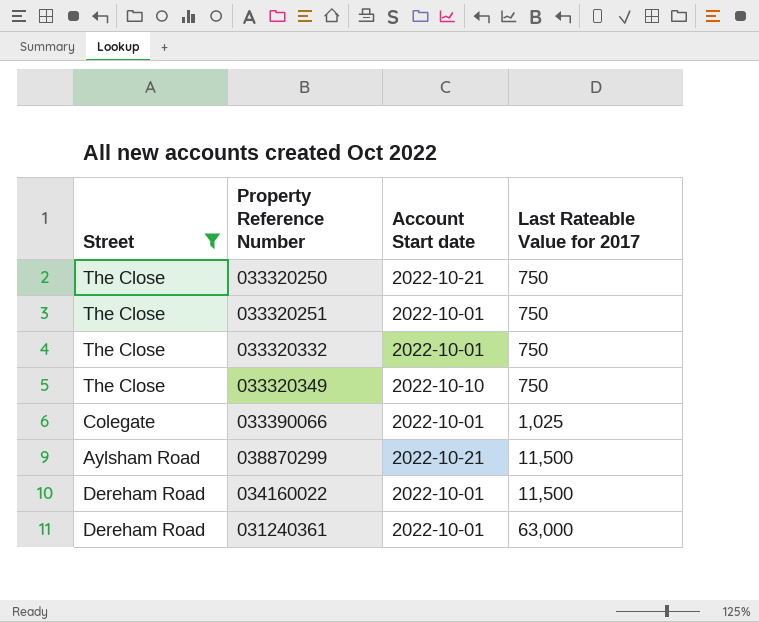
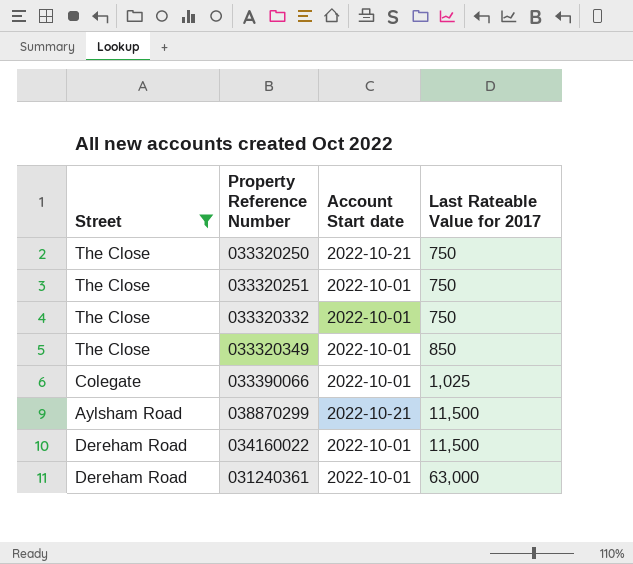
033320349 | Account Start date: 2022-10-10 -> 2022-10-01
033320349 | Last Rateable Value for 2017: 750 -> 850

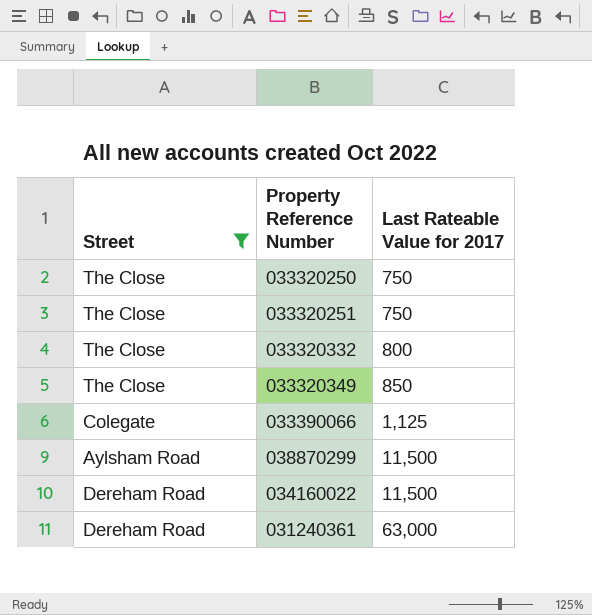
column Account Start date | position: 3 -> none
033320332 | Last Rateable Value for 2017: 750 -> 800
033390066 | Last Rateable Value for 2017: 1,025 -> 1,125

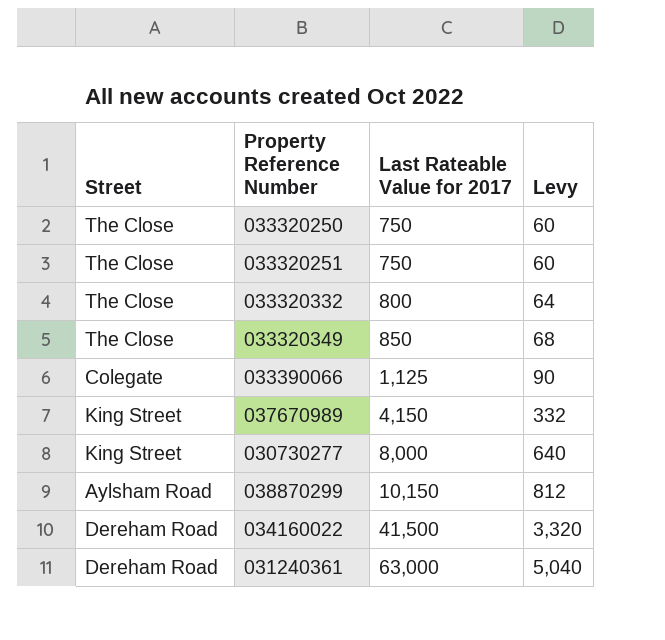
filter: Street != King Street -> none
column Levy | formula: none -> [Last Rateable Value for 2017] * 0.08
038870299 | Last Rateable Value for 2017: 11,500 -> 10,150
034160022 | Last Rateable Value for 2017: 11,500 -> 41,500

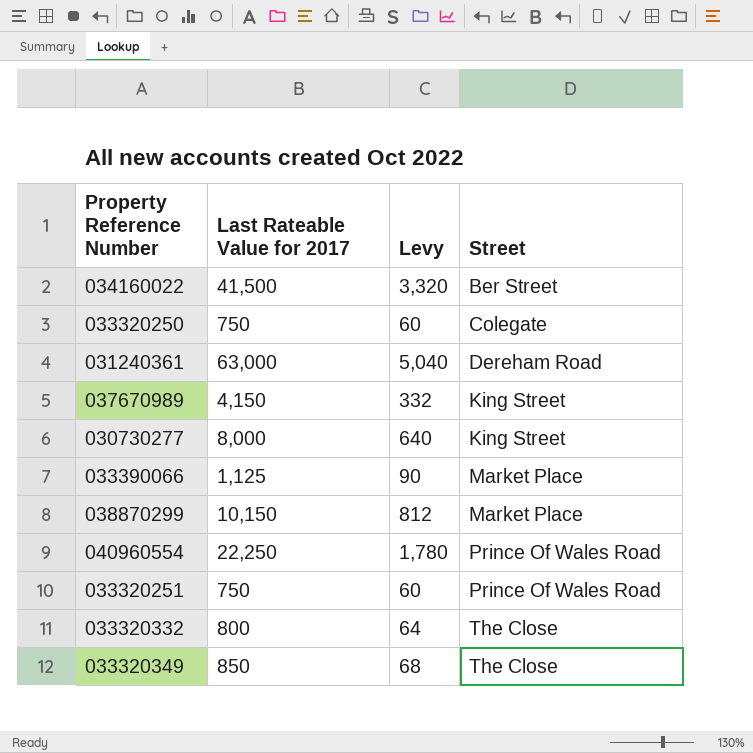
row order: Last Rateable Value for 2017 ascending -> Street ascending
column Street | position: 1 -> 4
034160022 | Street: Dereham Road -> Ber Street
033320250 | Street: The Close -> Colegate
033390066 | Street: Colegate -> Market Place
038870299 | Street: Aylsham Road -> Market Place
row 040960554: none -> 22,250 | 1,780 | Prince Of Wales Road
033320251 | Street: The Close -> Prince Of Wales Road

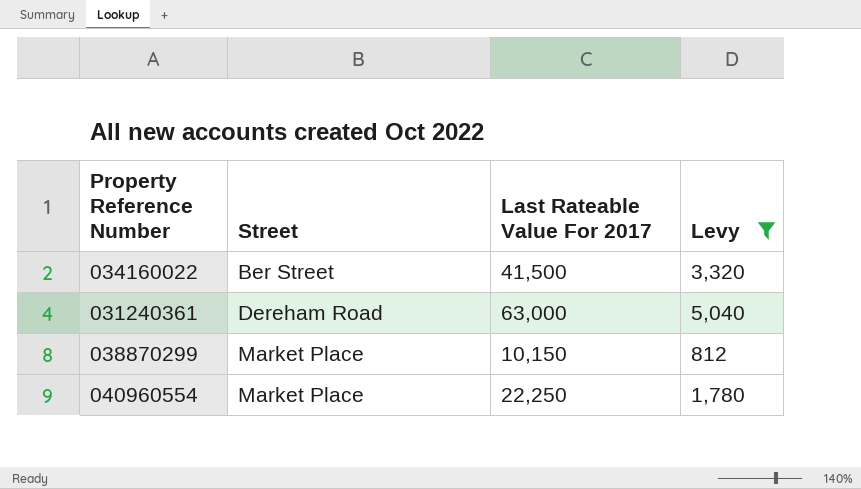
filter: none -> Levy >= 812
column Street | position: 4 -> 2
column name: Last Rateable Value for 2017 -> Last Rateable Value For 2017
040960554 | Street: Prince Of Wales Road -> Market Place

